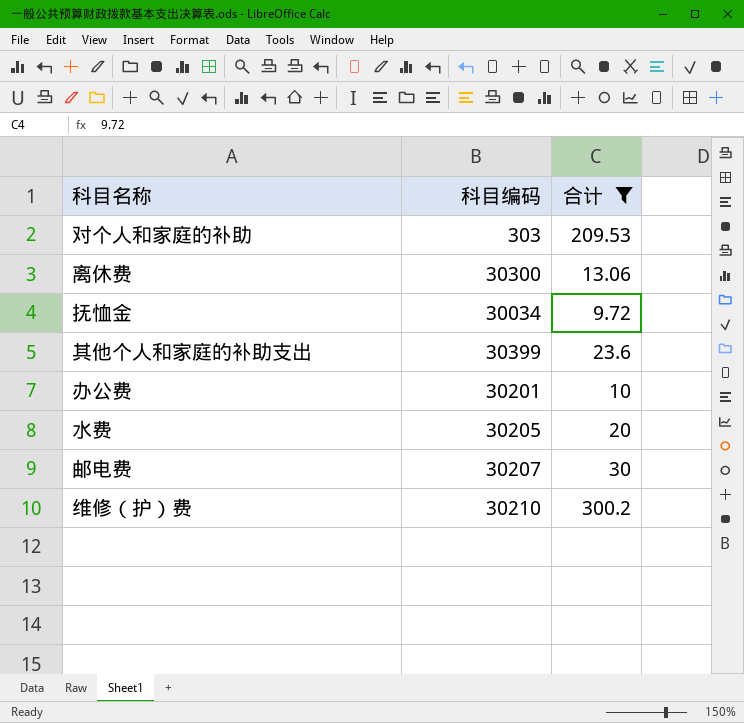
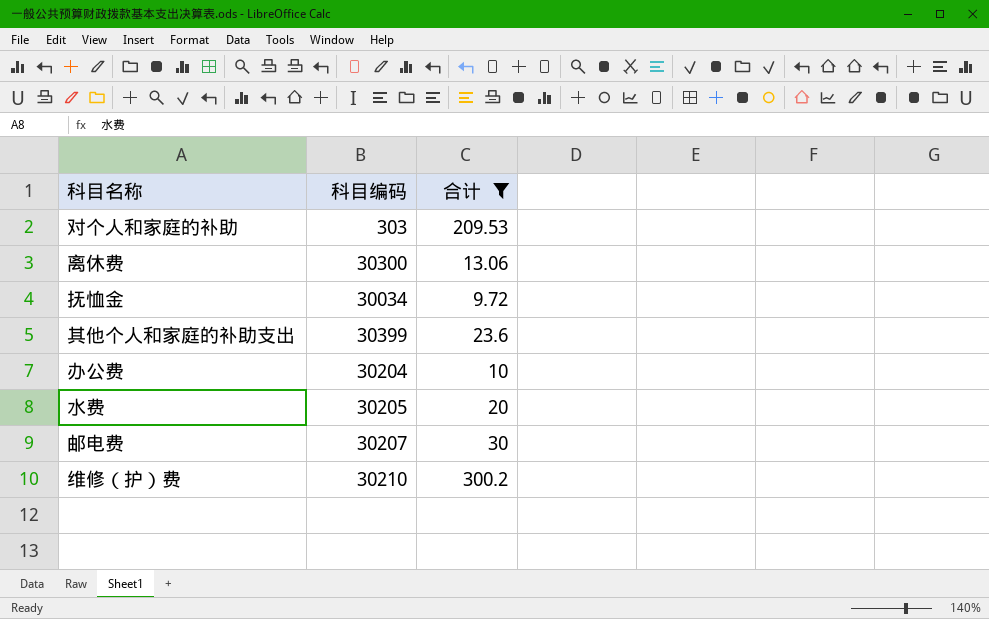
办公费 | 科目编码: 30201 -> 30204

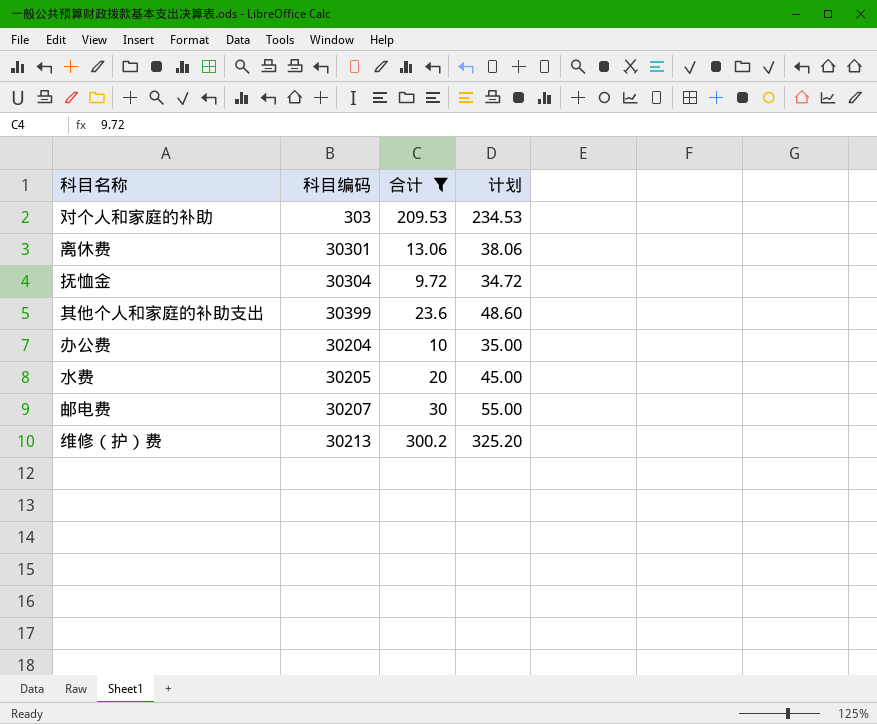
column 计划 | formula: none -> [合计] + 25
离休费 | 科目编码: 30300 -> 30301
抚恤金 | 科目编码: 30034 -> 30304
维修（护）费 | 科目编码: 30210 -> 30213

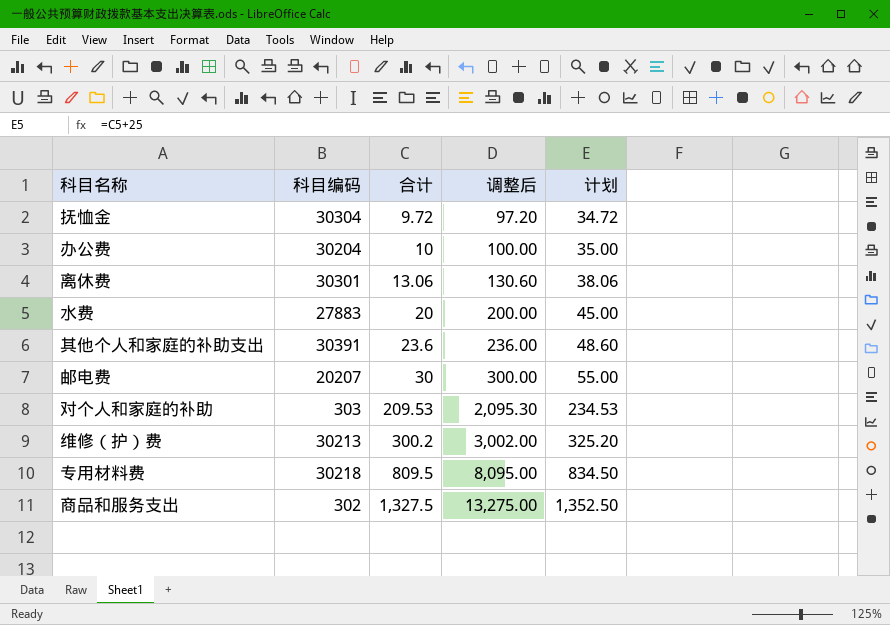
filter: 合计 <= 300.2 -> none
row order: none -> 合计 ascending
column 调整后 | formula: none -> [合计] * 10
水费 | 科目编码: 30205 -> 27883
其他个人和家庭的补助支出 | 科目编码: 30399 -> 30391
邮电费 | 科目编码: 30207 -> 20207

